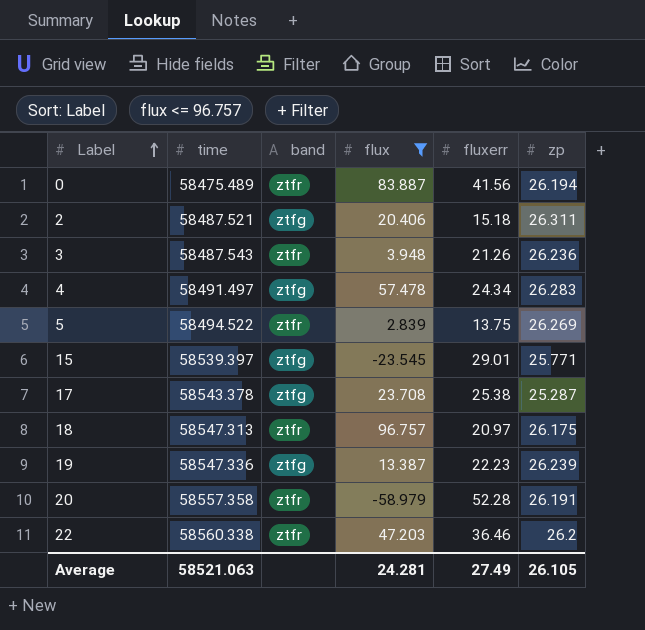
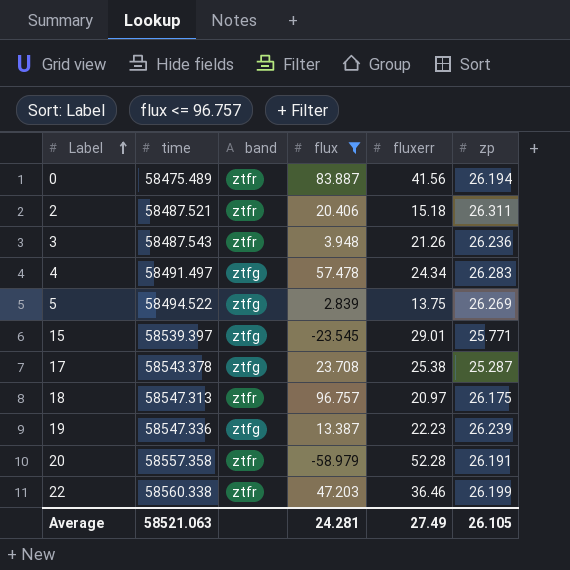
2 | band: ztfg -> ztfr
5 | band: ztfr -> ztfg
22 | zp: 26.2 -> 26.199

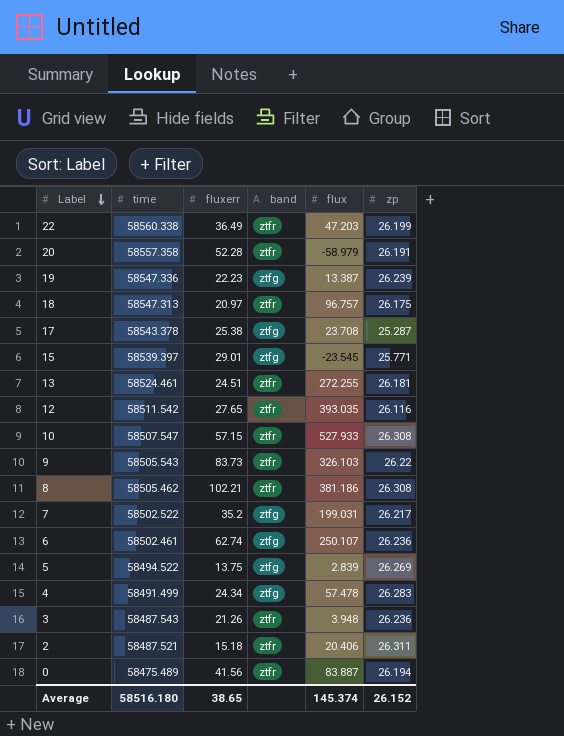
filter: flux <= 96.757 -> none
row order: Label ascending -> Label descending
column fluxerr | position: 5 -> 3
22 | fluxerr: 36.46 -> 36.49
4 | time: 58491.497 -> 58491.499
Average | time: 58521.063 -> 58516.180
Average | fluxerr: 27.49 -> 38.65
Average | flux: 24.281 -> 145.374
Average | zp: 26.105 -> 26.152

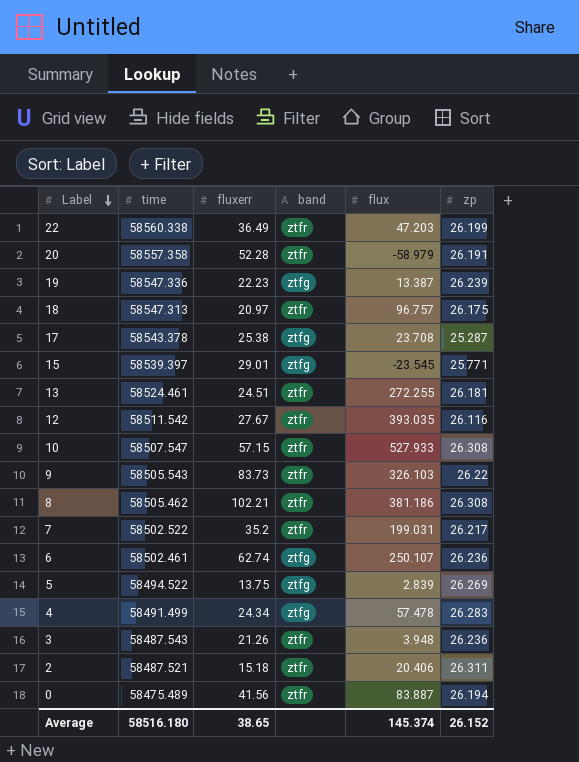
12 | fluxerr: 27.65 -> 27.67
7 | band: ztfg -> ztfr

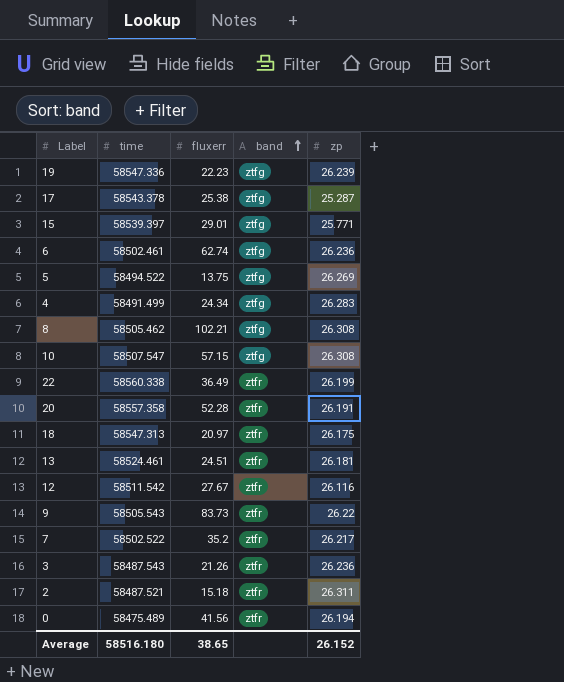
row order: Label descending -> band ascending
column flux | position: 5 -> none
8 | band: ztfr -> ztfg
10 | band: ztfr -> ztfg

